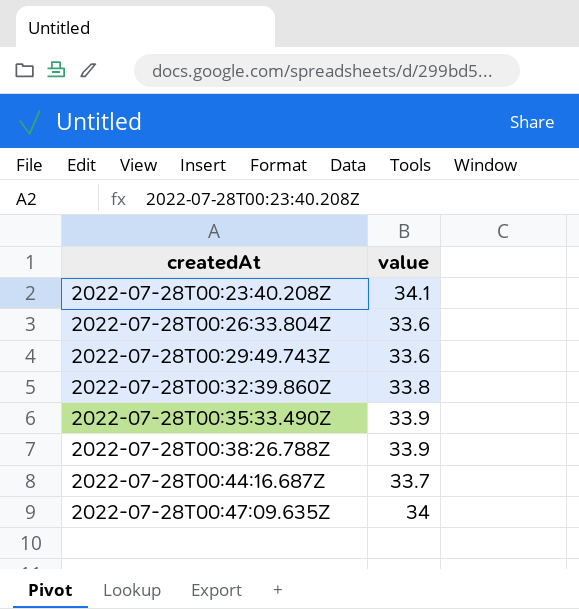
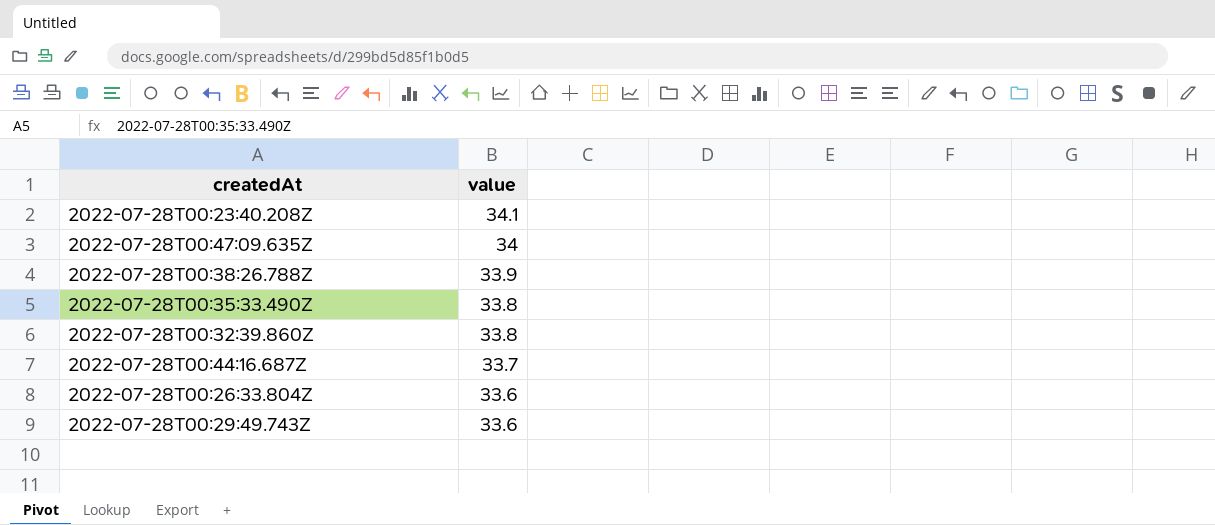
row order: createdAt ascending -> value descending
2022-07-28T00:35:33.490Z | value: 33.9 -> 33.8

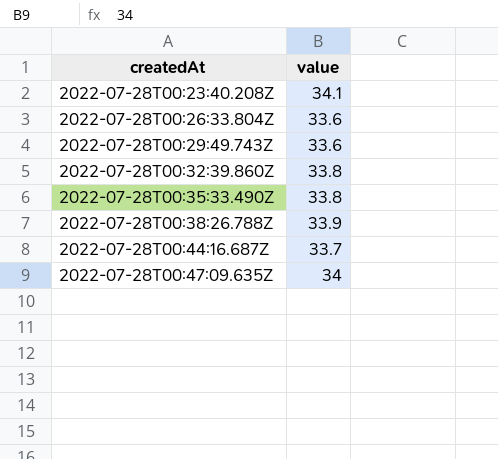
row order: value descending -> createdAt ascending

